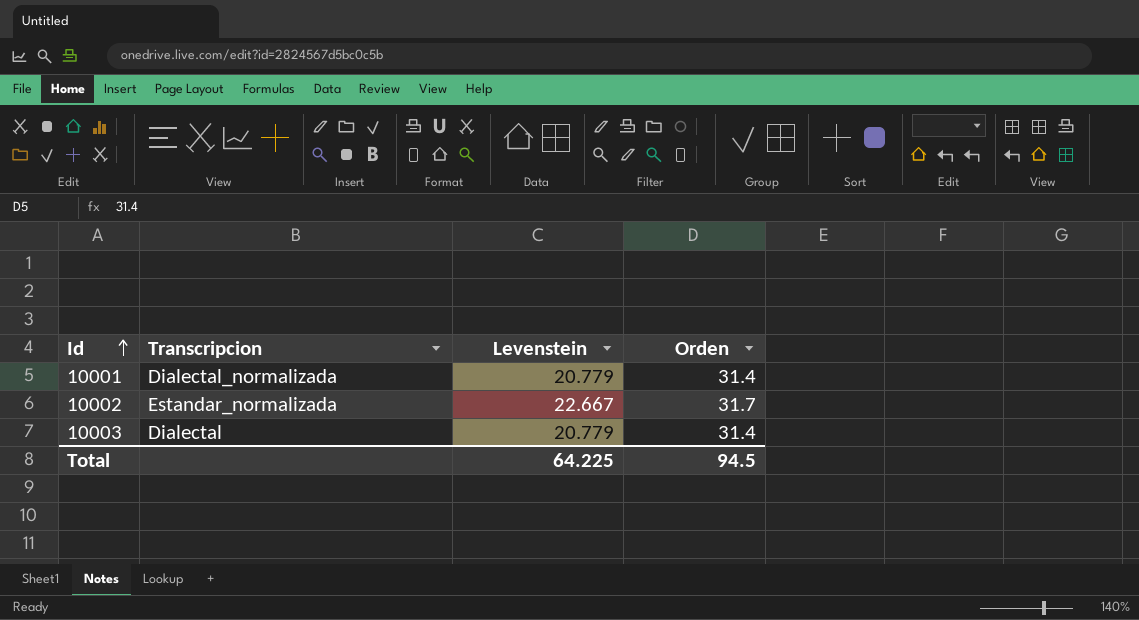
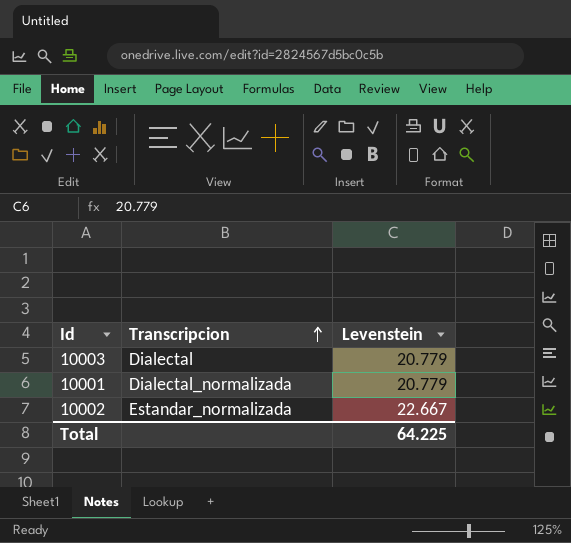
row order: Id ascending -> Transcripcion ascending
column Orden | position: 4 -> none

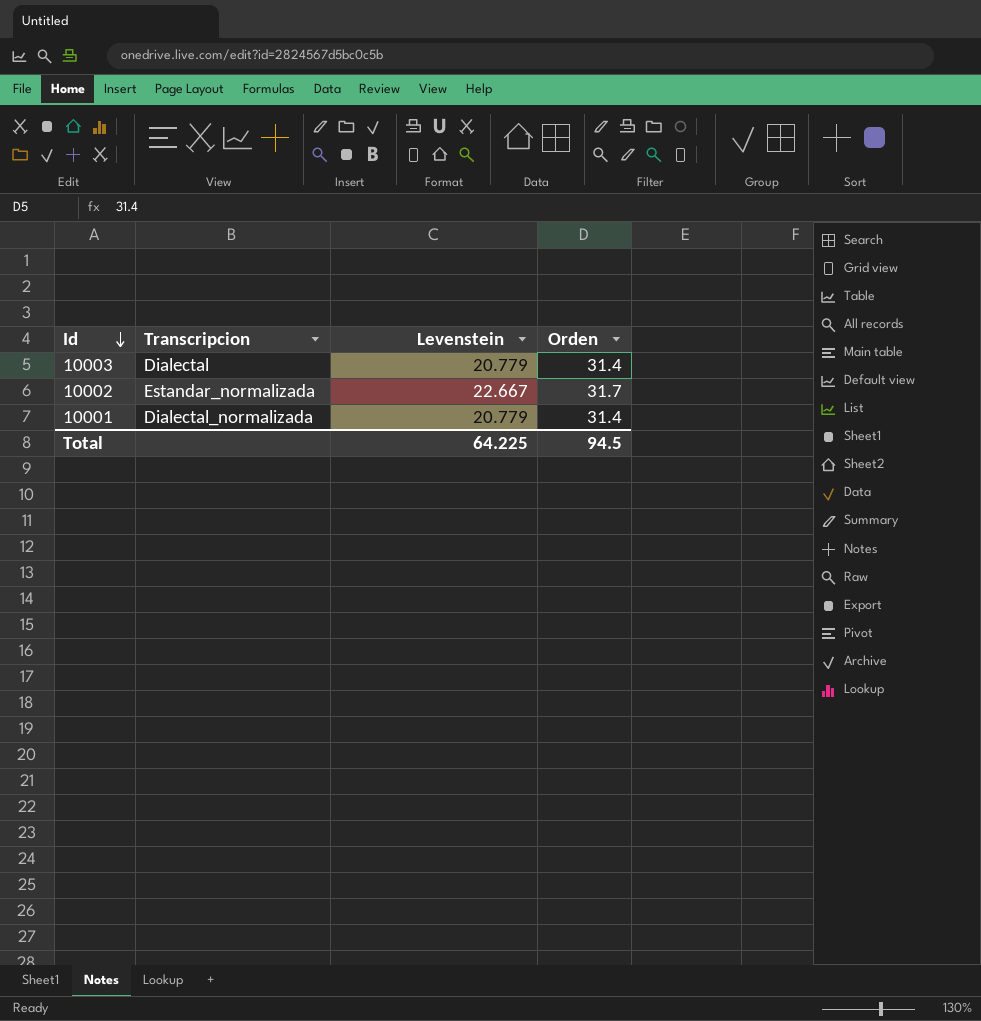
row order: Transcripcion ascending -> Id descending
column Orden | position: none -> 4

